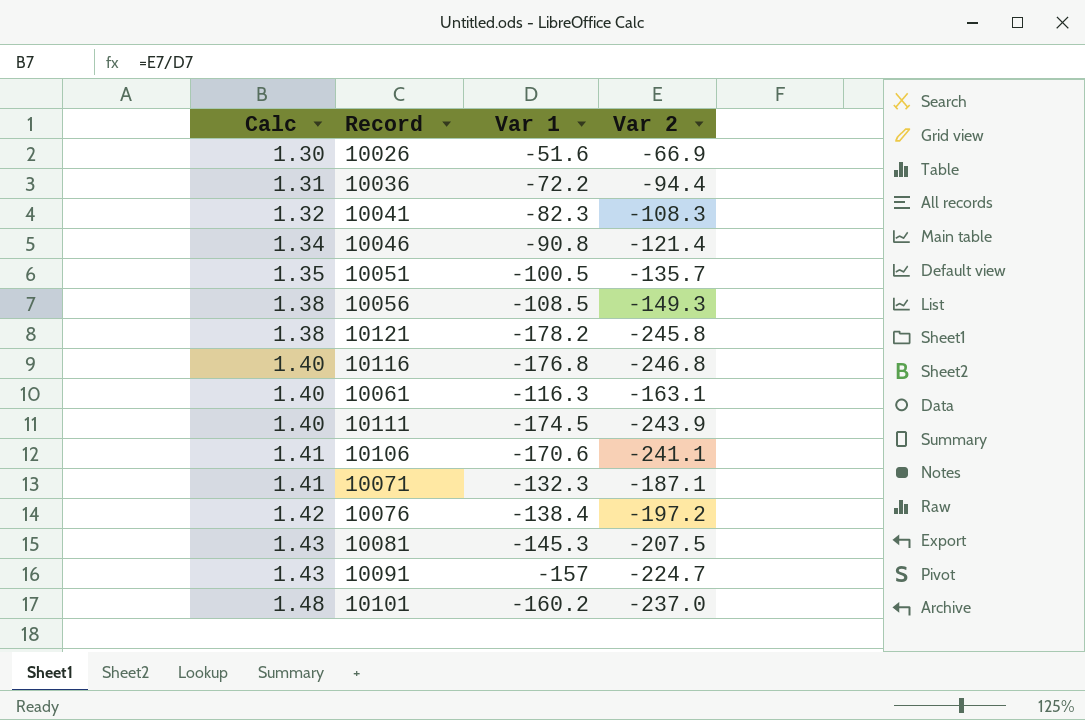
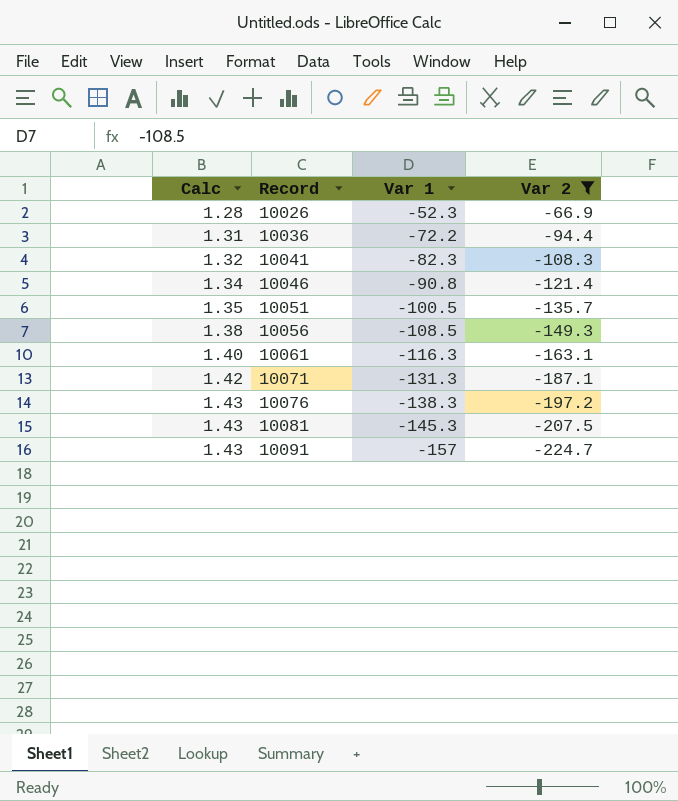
filter: none -> Var 2 >= -224.7
10026 | Calc: 1.30 -> 1.28
10026 | Var 1: -51.6 -> -52.3
10071 | Calc: 1.41 -> 1.42
10071 | Var 1: -132.3 -> -131.3
10076 | Calc: 1.42 -> 1.43
10076 | Var 1: -138.4 -> -138.3

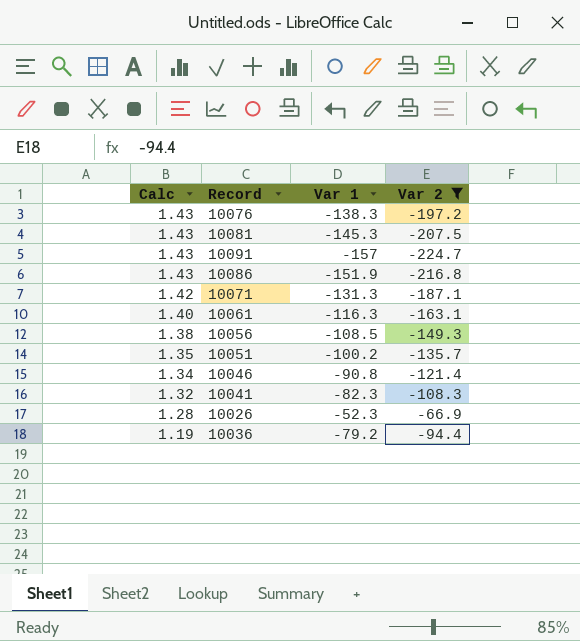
row order: Calc ascending -> Calc descending
row 10086: none -> 1.43 | -151.9 | -216.8
10051 | Var 1: -100.5 -> -100.2
10036 | Calc: 1.31 -> 1.19
10036 | Var 1: -72.2 -> -79.2

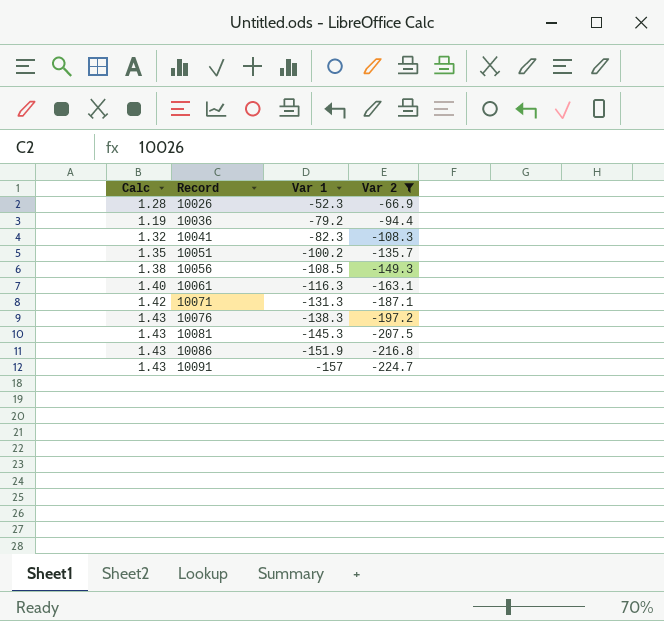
row order: Calc descending -> Record ascending
row 10046: 1.34 | -90.8 | -121.4 -> none

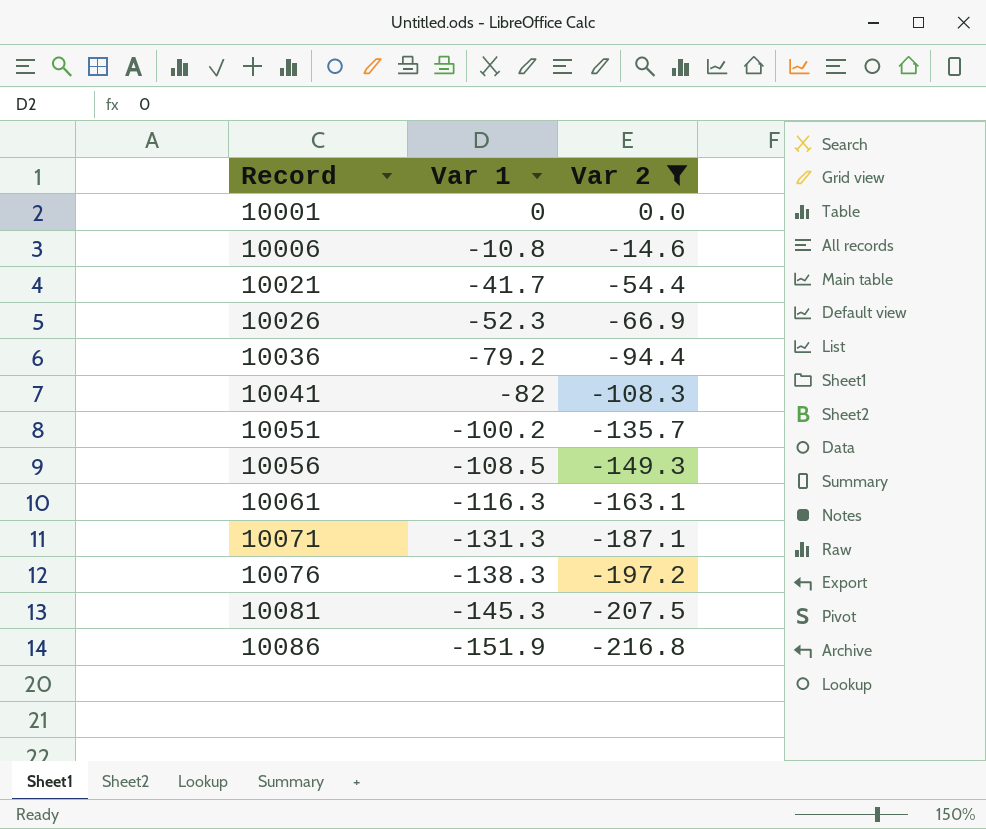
column Calc | formula: [Var 2] / [Var 1] -> none
row 10091: 1.43 | -157 | -224.7 -> none
row 10001: none -> 0 | 0.0
row 10006: none -> -10.8 | -14.6
row 10021: none -> -41.7 | -54.4
10041 | Var 1: -82.3 -> -82

